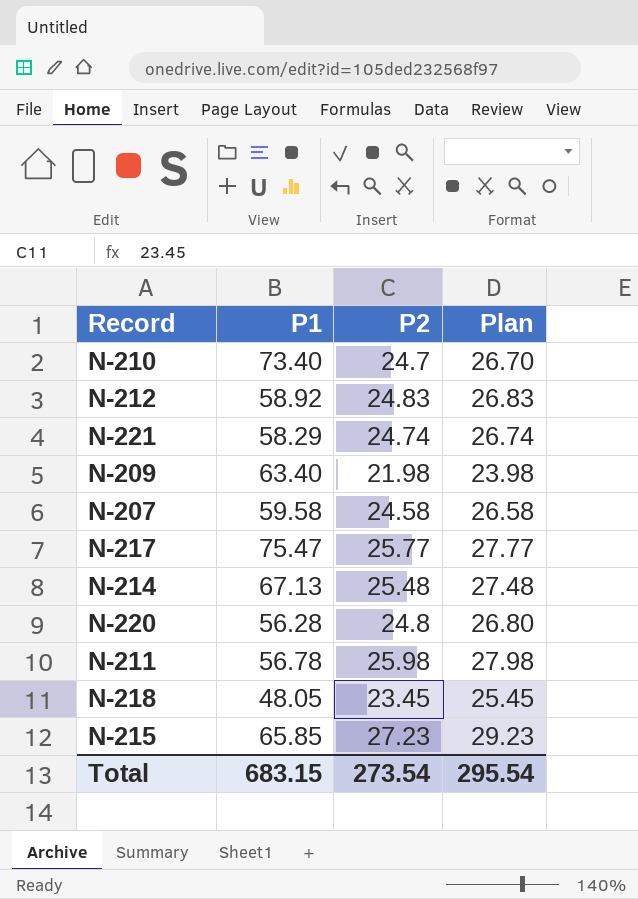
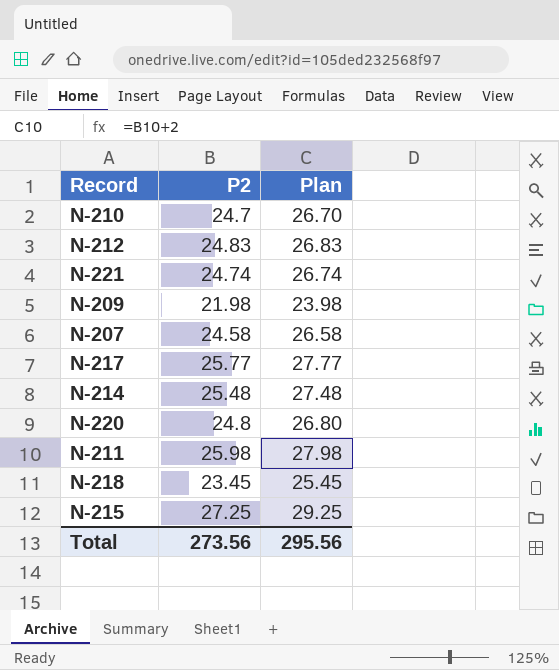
column P1 | position: 2 -> none
N-215 | P2: 27.23 -> 27.25
N-215 | Plan: 29.23 -> 29.25
Total | P2: 273.54 -> 273.56
Total | Plan: 295.54 -> 295.56

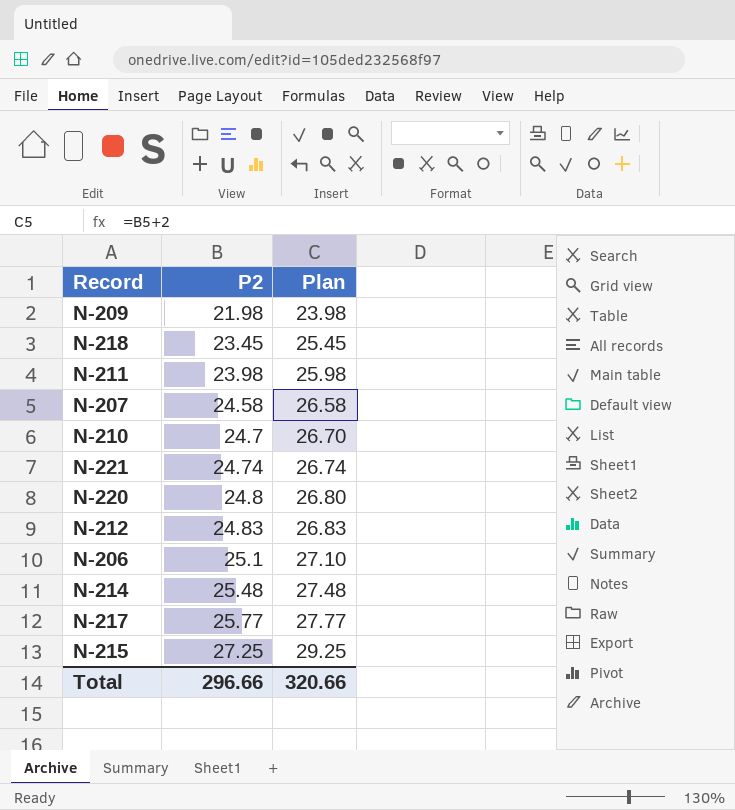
row order: none -> P2 ascending
N-211 | P2: 25.98 -> 23.98
N-211 | Plan: 27.98 -> 25.98
row N-206: none -> 25.1 | 27.10
Total | P2: 273.56 -> 296.66
Total | Plan: 295.56 -> 320.66

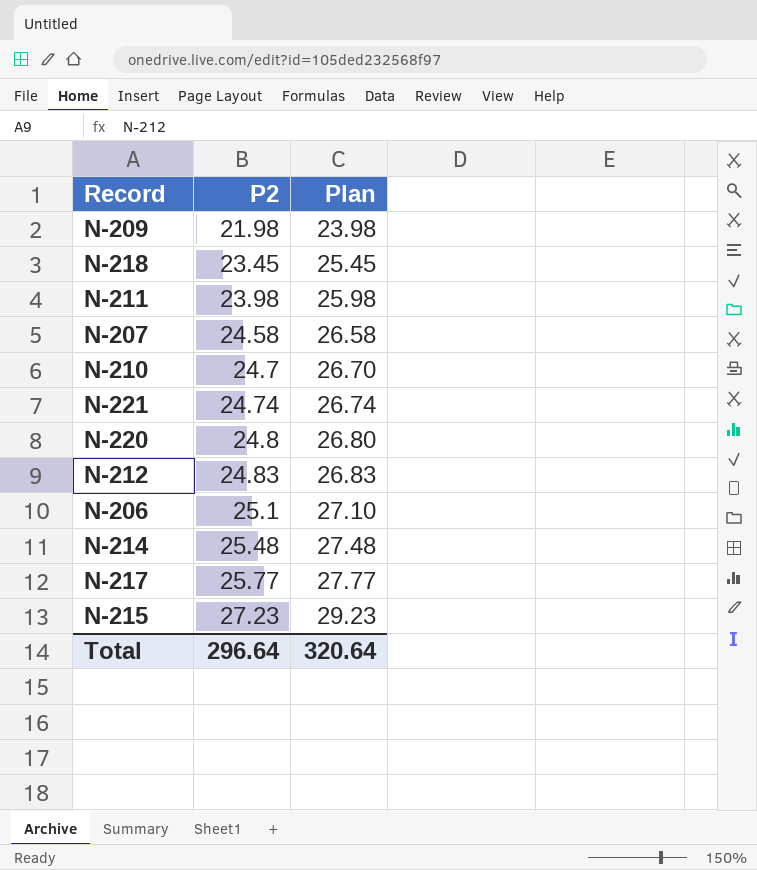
N-215 | P2: 27.25 -> 27.23
N-215 | Plan: 29.25 -> 29.23
Total | P2: 296.66 -> 296.64
Total | Plan: 320.66 -> 320.64

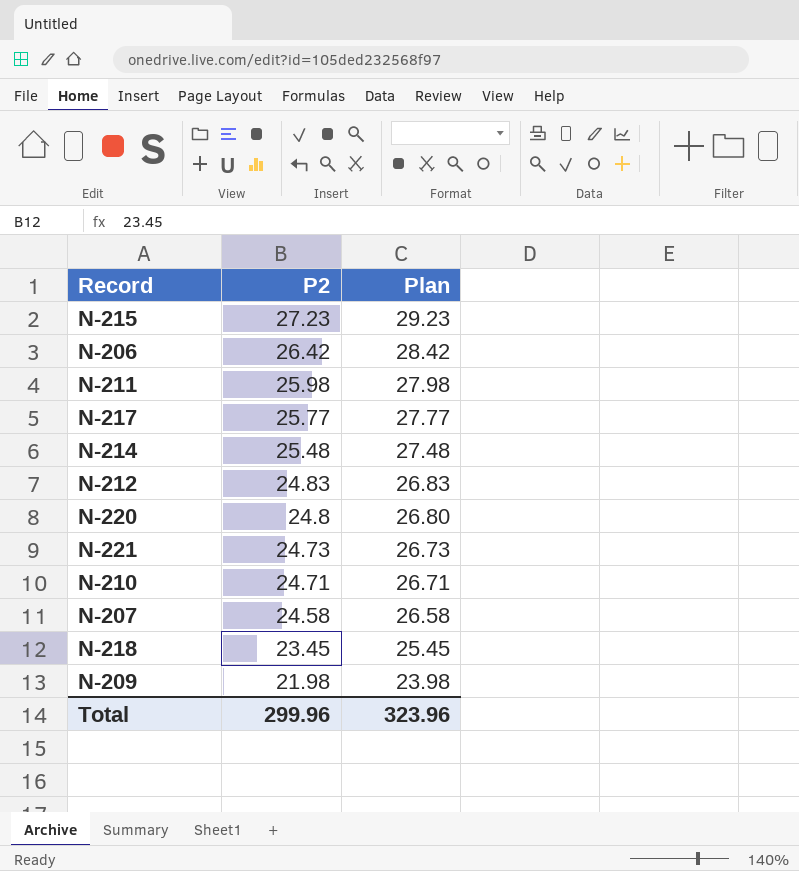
row order: P2 ascending -> P2 descending
N-206 | P2: 25.1 -> 26.42
N-206 | Plan: 27.10 -> 28.42
N-211 | P2: 23.98 -> 25.98
N-211 | Plan: 25.98 -> 27.98
N-221 | P2: 24.74 -> 24.73
N-221 | Plan: 26.74 -> 26.73
N-210 | P2: 24.7 -> 24.71
N-210 | Plan: 26.70 -> 26.71
Total | P2: 296.64 -> 299.96
Total | Plan: 320.64 -> 323.96

